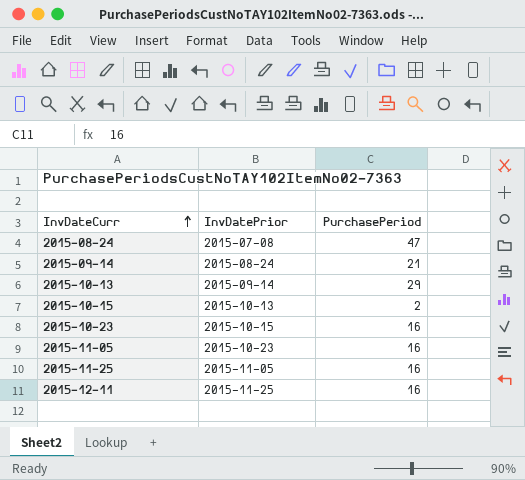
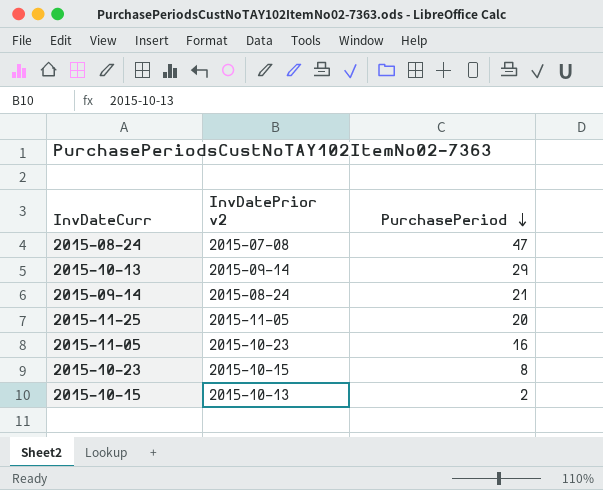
row order: InvDateCurr ascending -> PurchasePeriod descending
column name: InvDatePrior -> InvDatePrior v2
row 2015-12-11: 2015-11-25 | 16 -> none
2015-11-25 | PurchasePeriod: 16 -> 20
2015-10-23 | PurchasePeriod: 16 -> 8

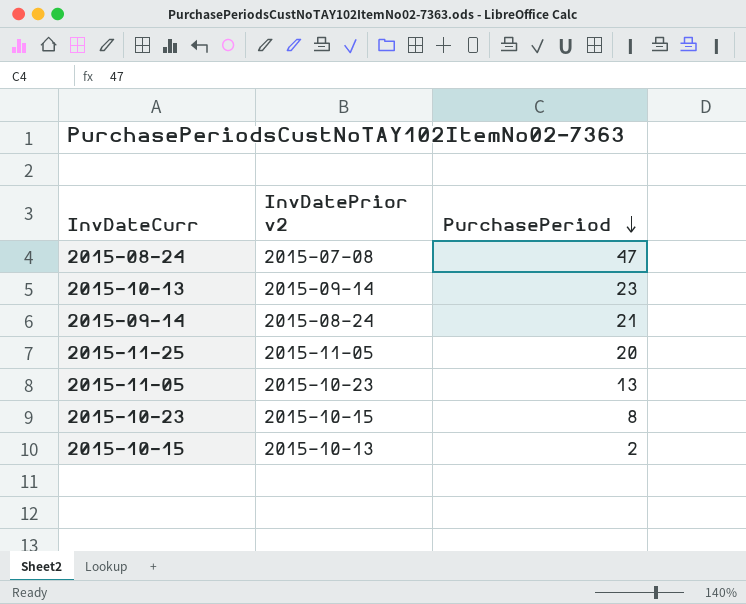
2015-10-13 | PurchasePeriod: 29 -> 23
2015-11-05 | PurchasePeriod: 16 -> 13

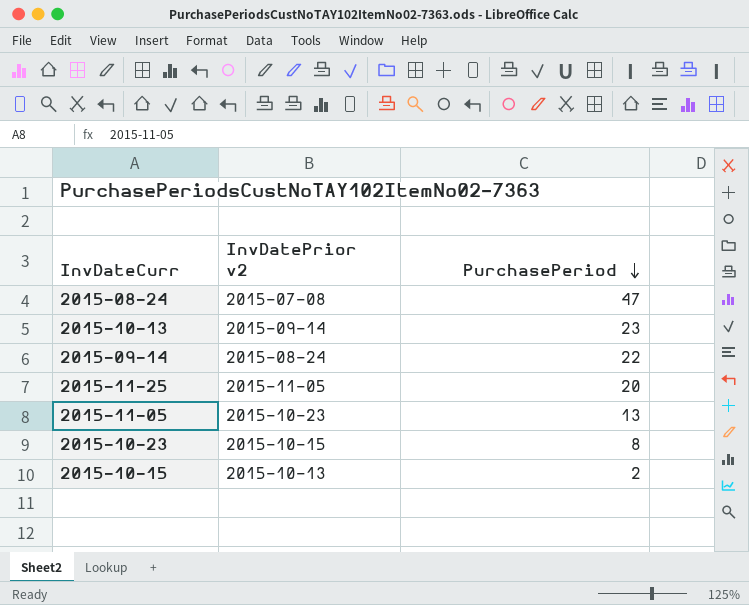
2015-09-14 | PurchasePeriod: 21 -> 22

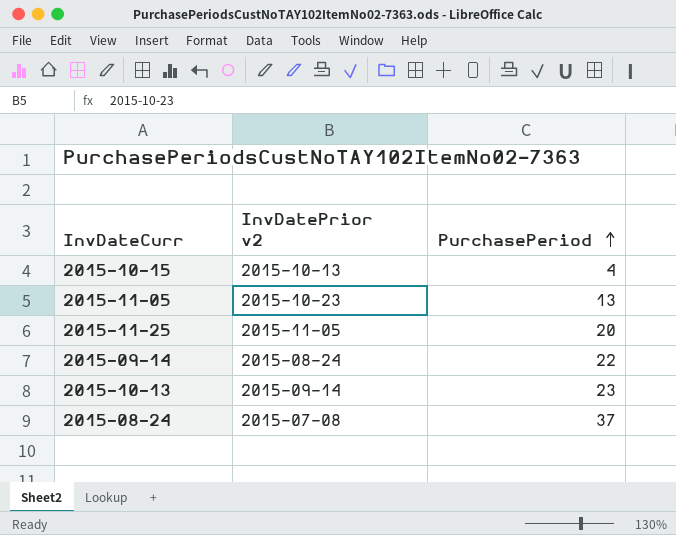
row order: PurchasePeriod descending -> PurchasePeriod ascending
row 2015-10-23: 2015-10-15 | 8 -> none
2015-10-15 | PurchasePeriod: 2 -> 4
2015-08-24 | PurchasePeriod: 47 -> 37

